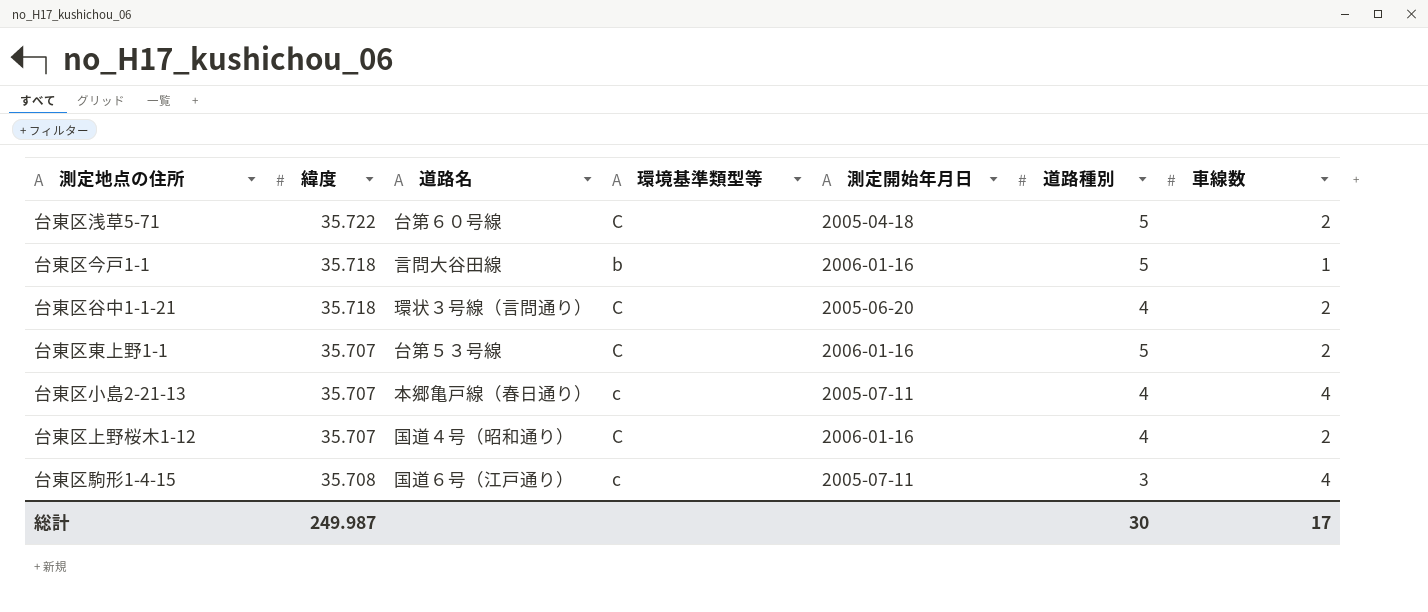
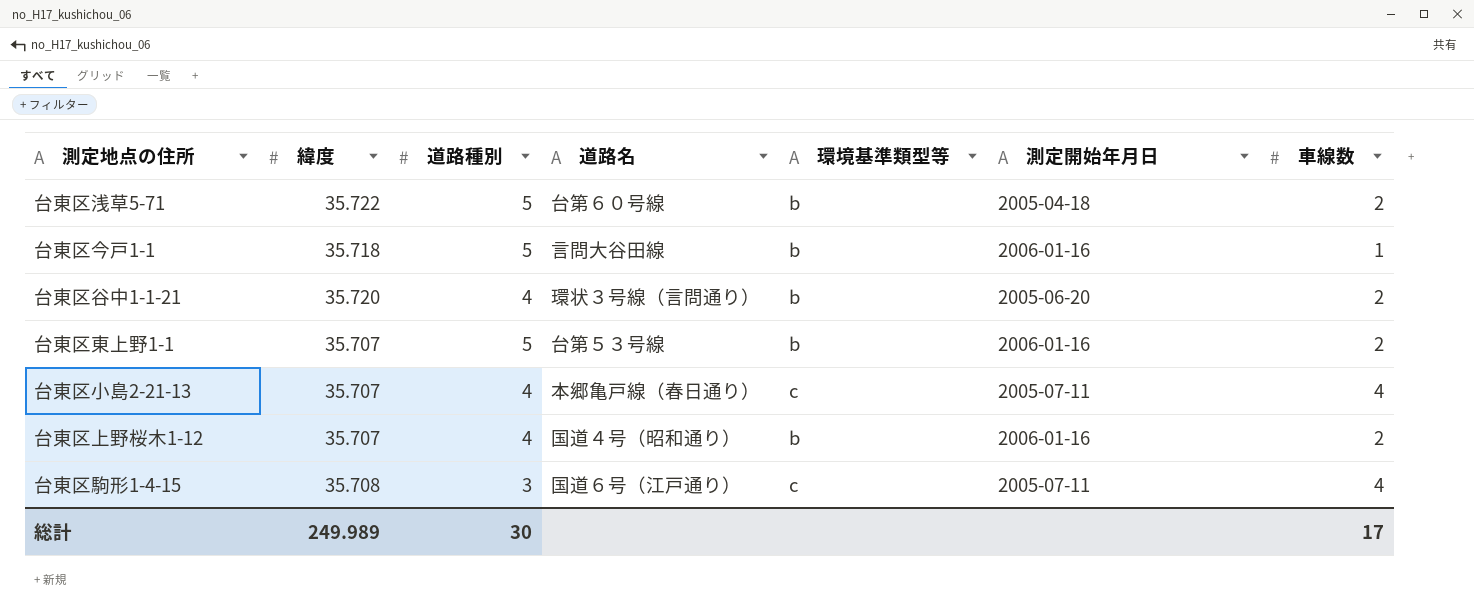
column 道路種別 | position: 6 -> 3
台東区浅草5-71 | 環境基準類型等: C -> b
台東区谷中1-1-21 | 緯度: 35.718 -> 35.720
台東区谷中1-1-21 | 環境基準類型等: C -> b
台東区東上野1-1 | 環境基準類型等: C -> b
台東区上野桜木1-12 | 環境基準類型等: C -> b
総計 | 緯度: 249.987 -> 249.989

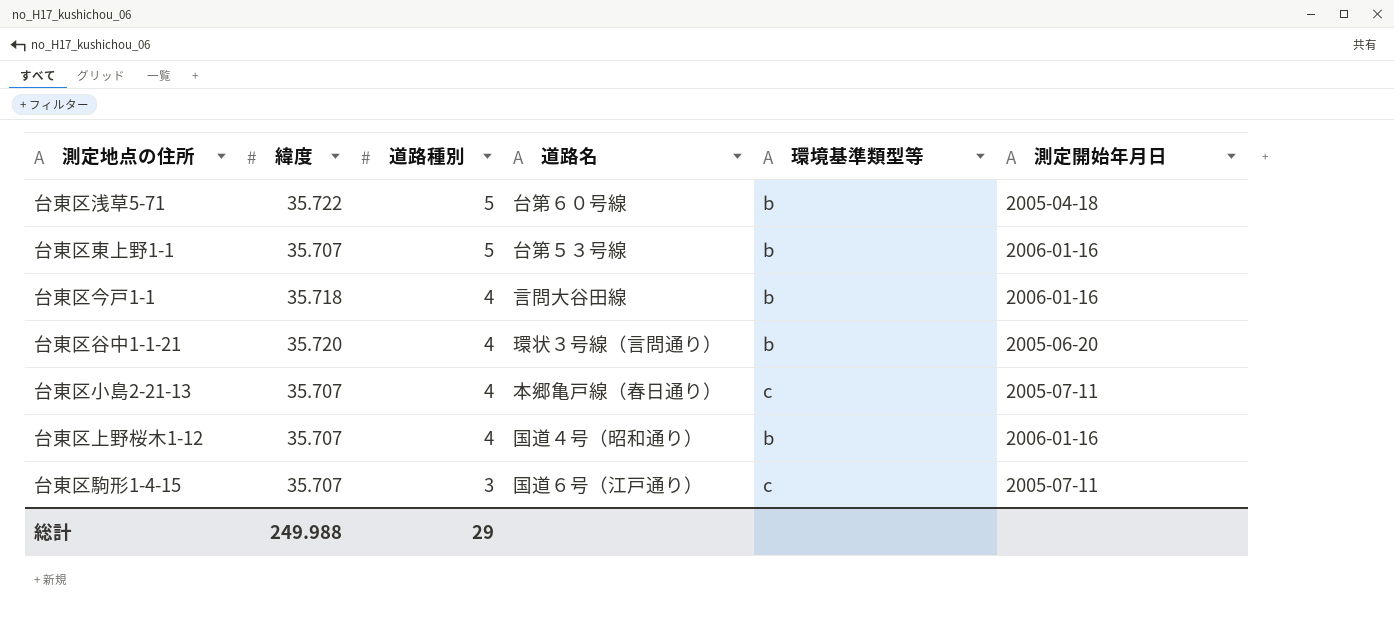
row order: none -> 道路種別 descending
column 車線数 | position: 7 -> none
台東区今戸1-1 | 道路種別: 5 -> 4
台東区駒形1-4-15 | 緯度: 35.708 -> 35.707
総計 | 緯度: 249.989 -> 249.988
総計 | 道路種別: 30 -> 29

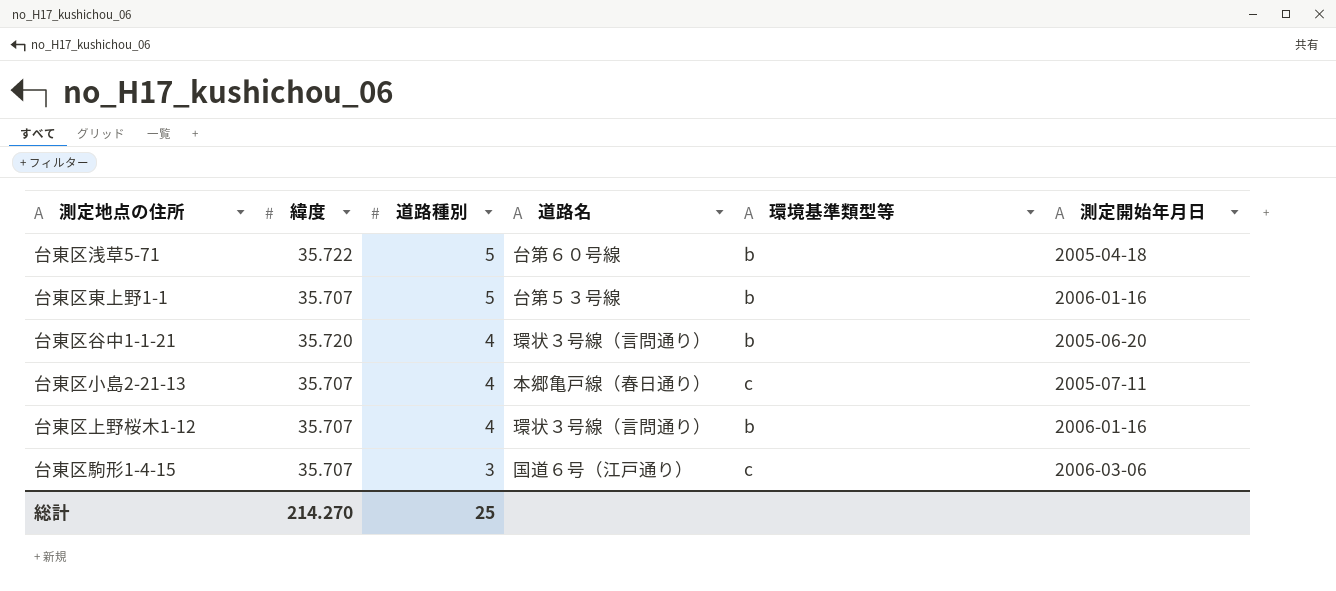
row 台東区今戸1-1: 35.718 | 4 | 言問大谷田線 | b | 2006-01-16 -> none
台東区上野桜木1-12 | 道路名: 国道４号（昭和通り） -> 環状３号線（言問通り）
台東区駒形1-4-15 | 測定開始年月日: 2005-07-11 -> 2006-03-06
総計 | 緯度: 249.988 -> 214.270
総計 | 道路種別: 29 -> 25

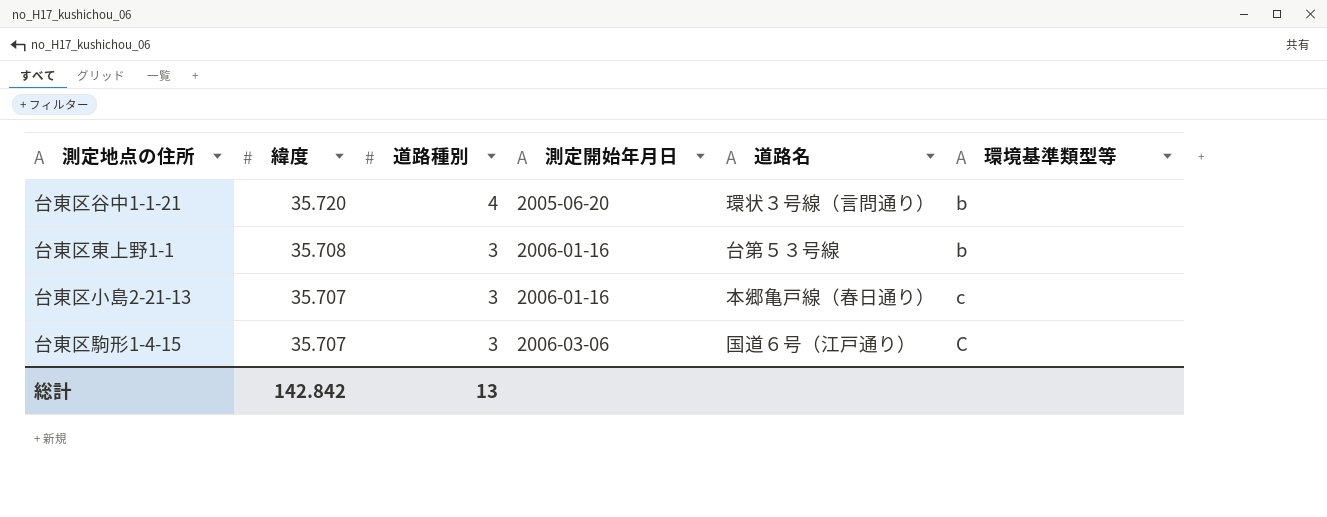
row order: 道路種別 descending -> 緯度 descending
column 測定開始年月日 | position: 6 -> 4
row 台東区浅草5-71: 35.722 | 5 | 台第６０号線 | b | 2005-04-18 -> none
row 台東区上野桜木1-12: 35.707 | 4 | 環状３号線（言問通り） | b | 2006-01-16 -> none
台東区東上野1-1 | 緯度: 35.707 -> 35.708
台東区東上野1-1 | 道路種別: 5 -> 3
台東区小島2-21-13 | 道路種別: 4 -> 3
台東区小島2-21-13 | 測定開始年月日: 2005-07-11 -> 2006-01-16
台東区駒形1-4-15 | 環境基準類型等: c -> C
総計 | 緯度: 214.270 -> 142.842
総計 | 道路種別: 25 -> 13

